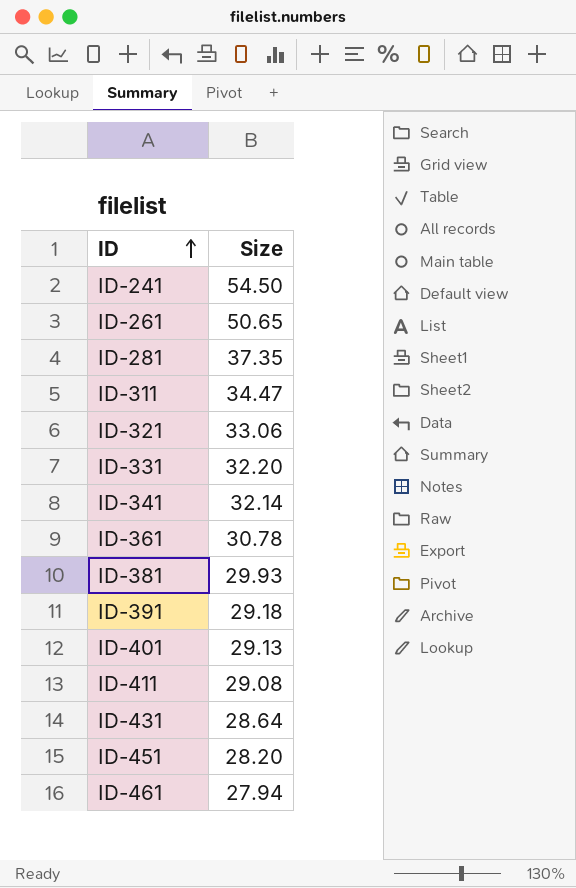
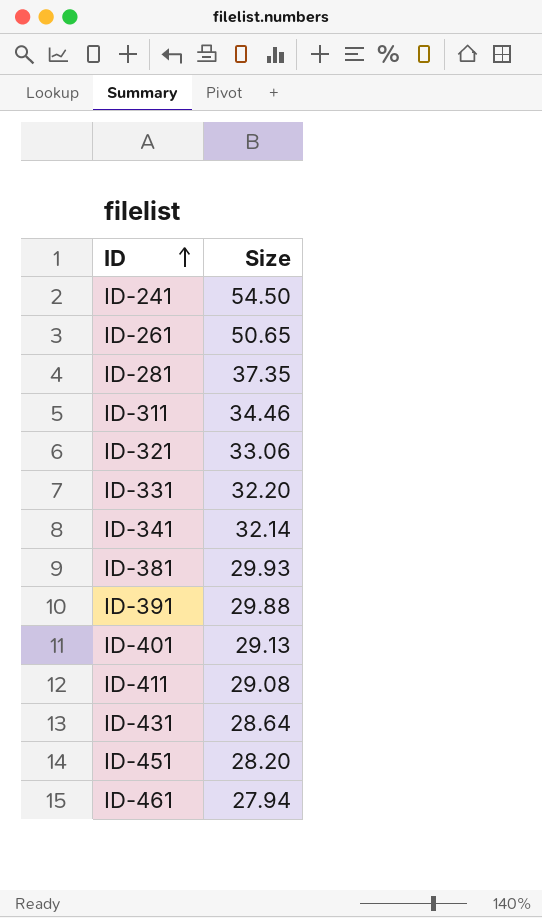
row ID-361: 30.78 -> none
ID-311 | Size: 34.47 -> 34.46
ID-391 | Size: 29.18 -> 29.88

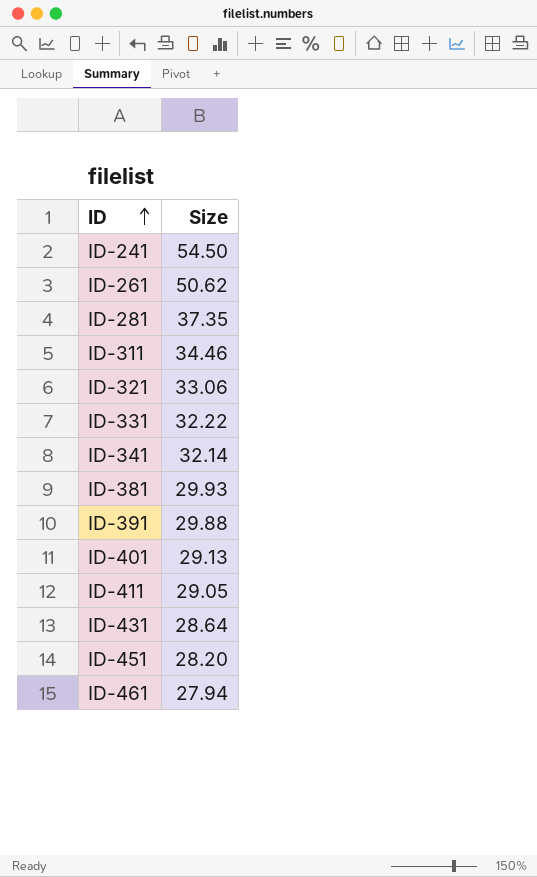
ID-261 | Size: 50.65 -> 50.62
ID-331 | Size: 32.20 -> 32.22
ID-411 | Size: 29.08 -> 29.05

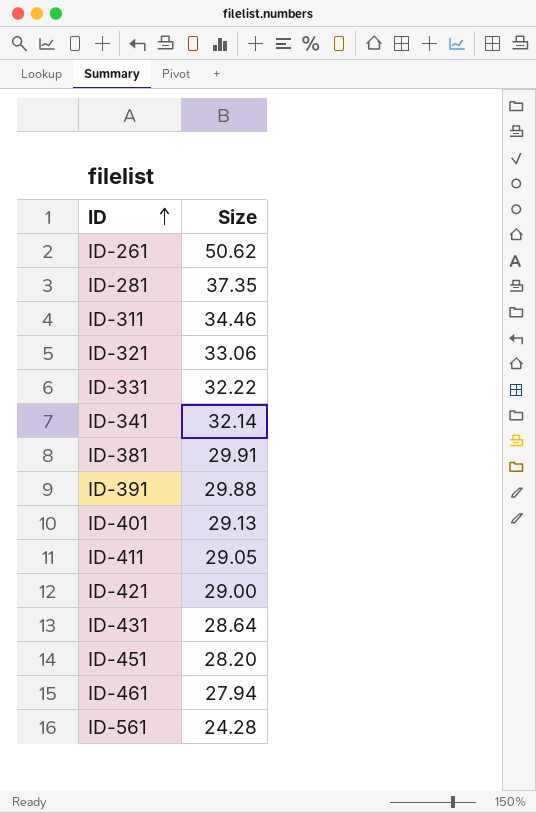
row ID-241: 54.50 -> none
ID-381 | Size: 29.93 -> 29.91
row ID-421: none -> 29.00
row ID-561: none -> 24.28

